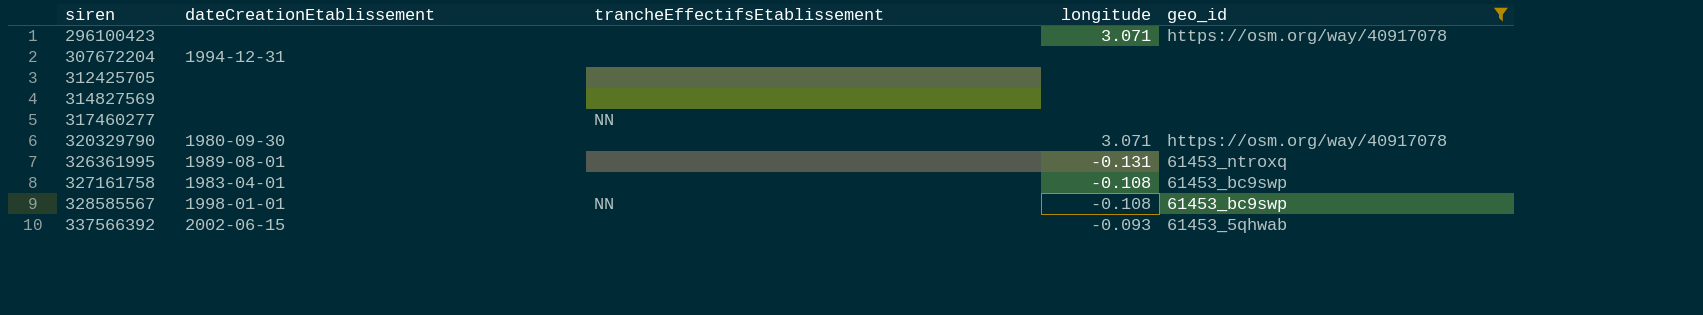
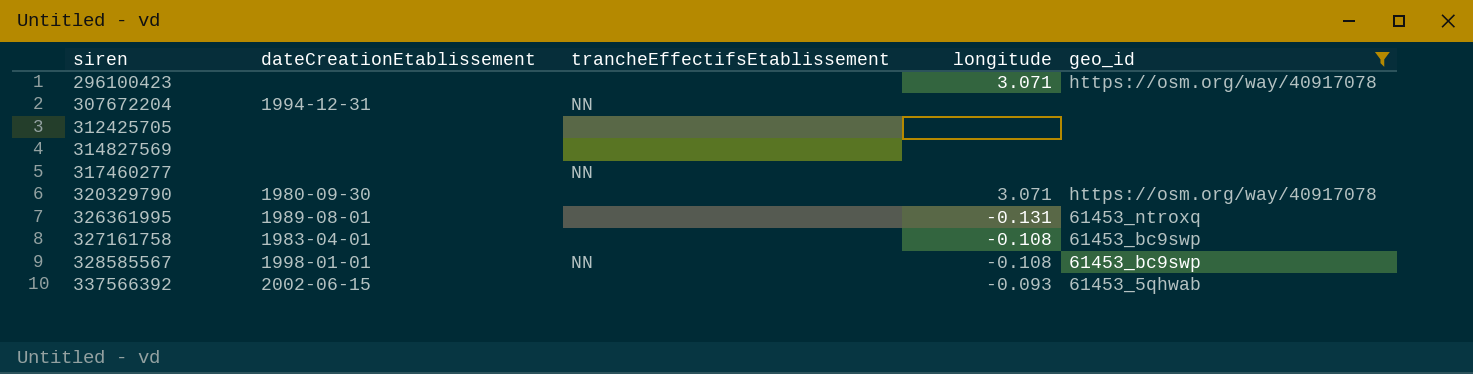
307672204 | trancheEffectifsEtablissement: none -> NN

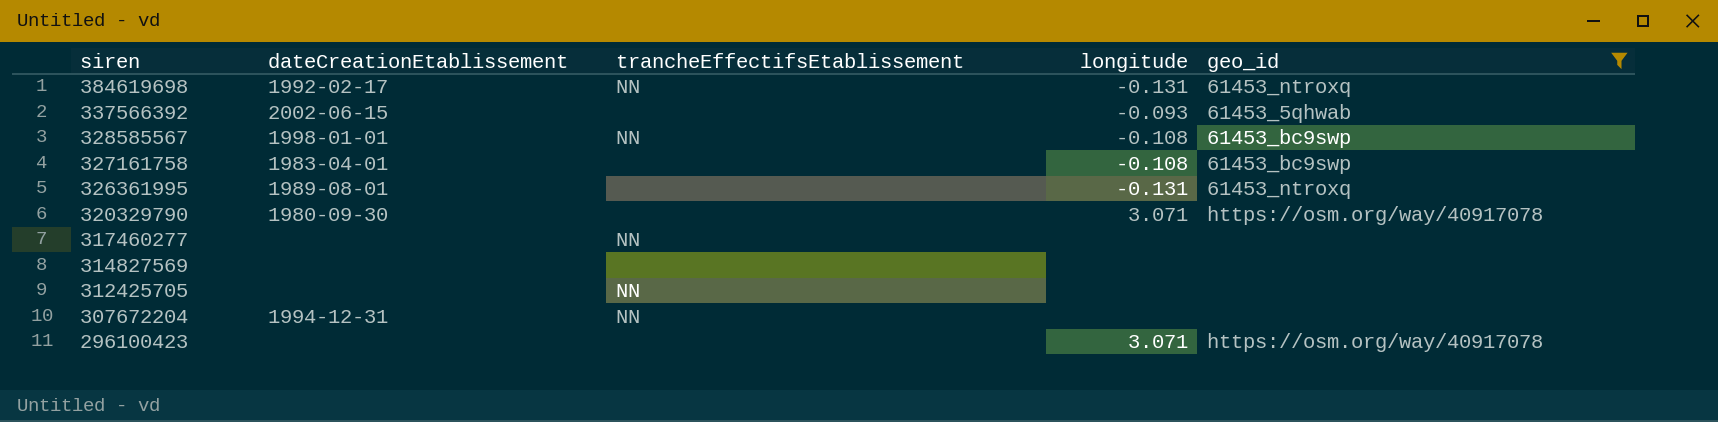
row order: siren ascending -> siren descending
row 384619698: none -> 1992-02-17 | NN | -0.131 | 61453_ntroxq
312425705 | trancheEffectifsEtablissement: none -> NN

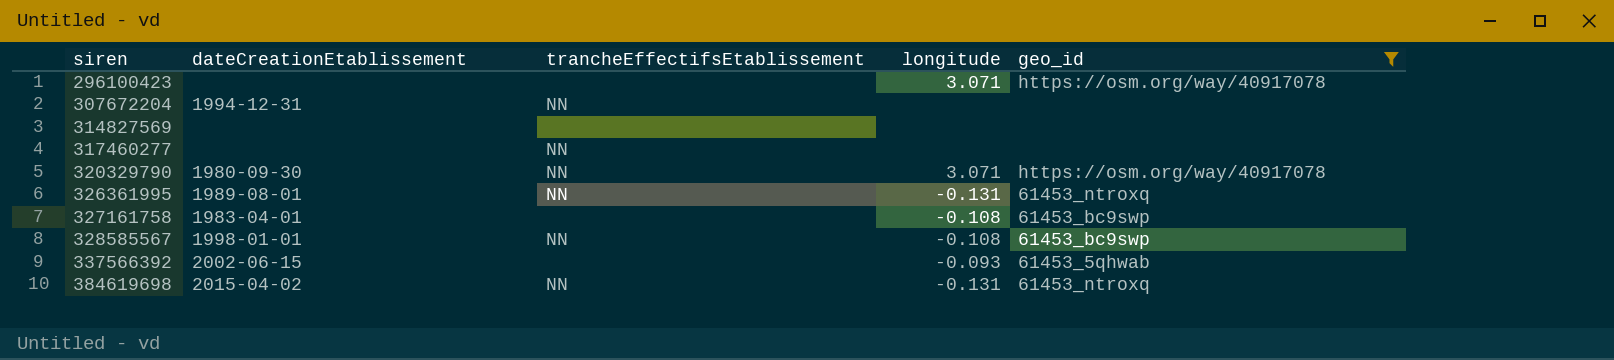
row order: siren descending -> siren ascending
row 312425705: none | NN | none | none -> none
320329790 | trancheEffectifsEtablissement: none -> NN
326361995 | trancheEffectifsEtablissement: none -> NN
384619698 | dateCreationEtablissement: 1992-02-17 -> 2015-04-02

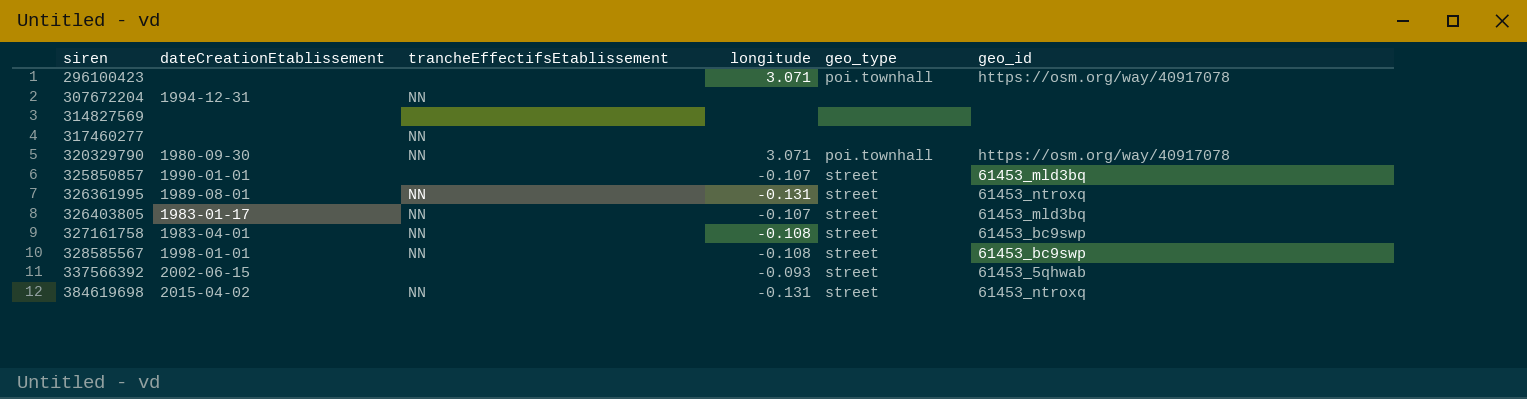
filter: geo_id != 61453_mld3bq -> none
column geo_type | position: none -> 5
327161758 | trancheEffectifsEtablissement: none -> NN

